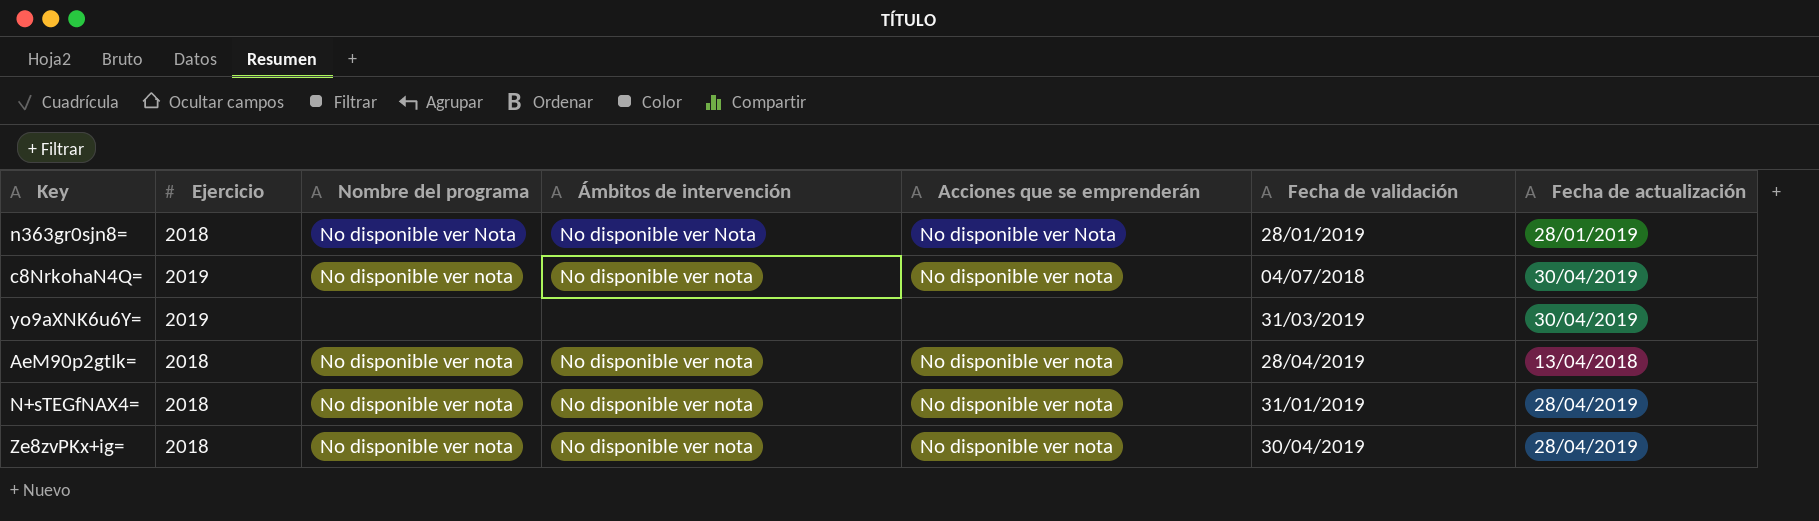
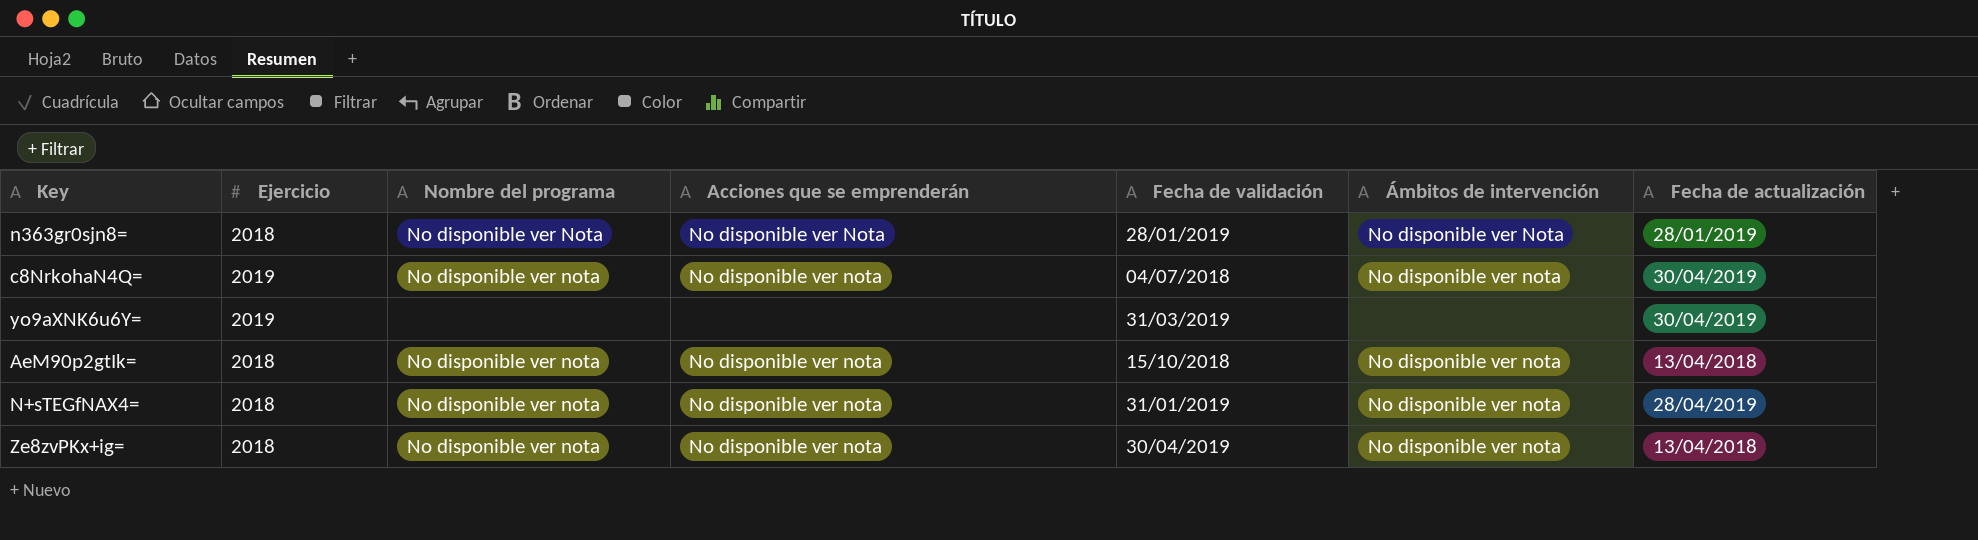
column Ámbitos de intervención | position: 4 -> 6
AeM90p2gtIk= | Fecha de validación: 28/04/2019 -> 15/10/2018
Ze8zvPKx+ig= | Fecha de actualización: 28/04/2019 -> 13/04/2018

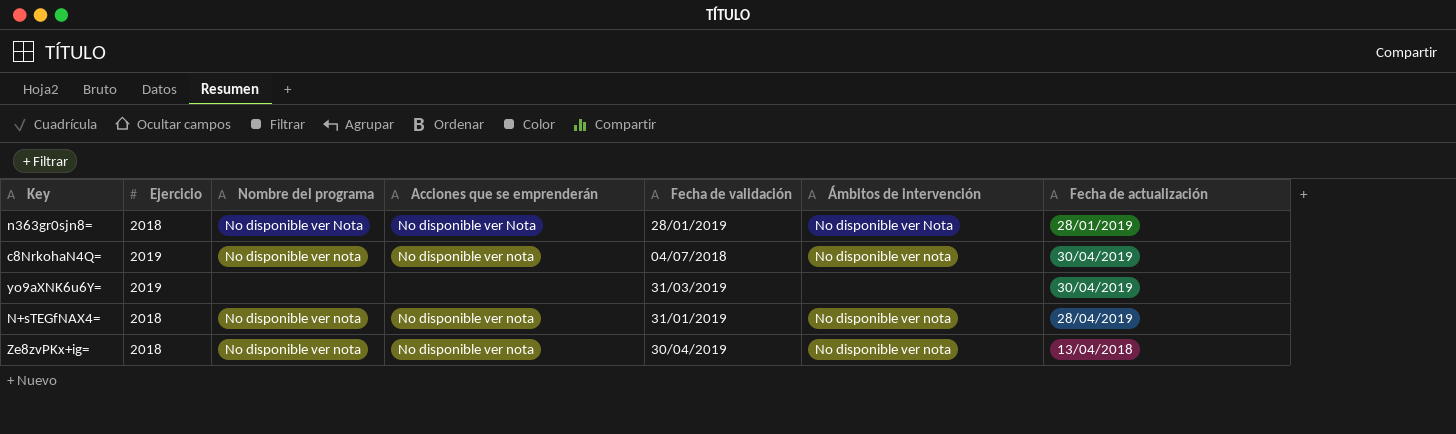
row AeM90p2gtIk=: 2018 | No disponible ver nota | No disponible ver nota | 15/10/2018 | No disponible ver nota | 13/04/2018 -> none

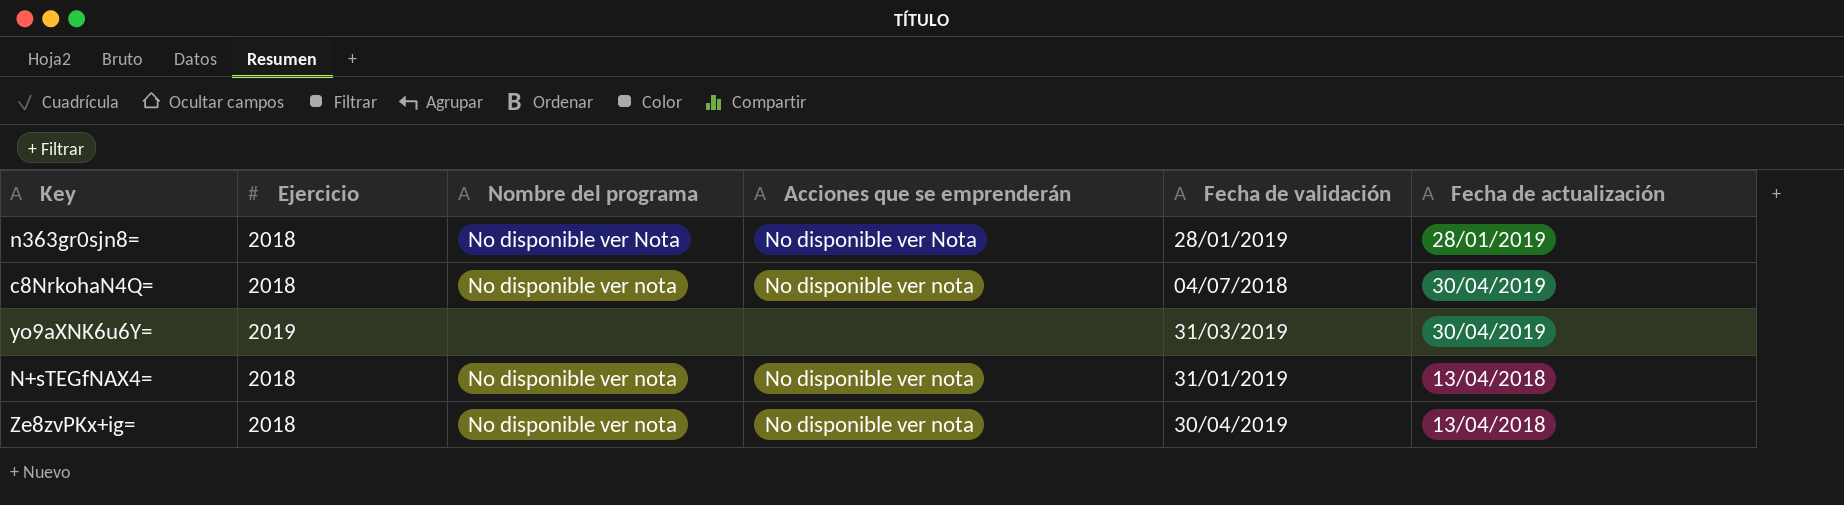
column Ámbitos de intervención | position: 6 -> none
c8NrkohaN4Q= | Ejercicio: 2019 -> 2018
N+sTEGfNAX4= | Fecha de actualización: 28/04/2019 -> 13/04/2018

